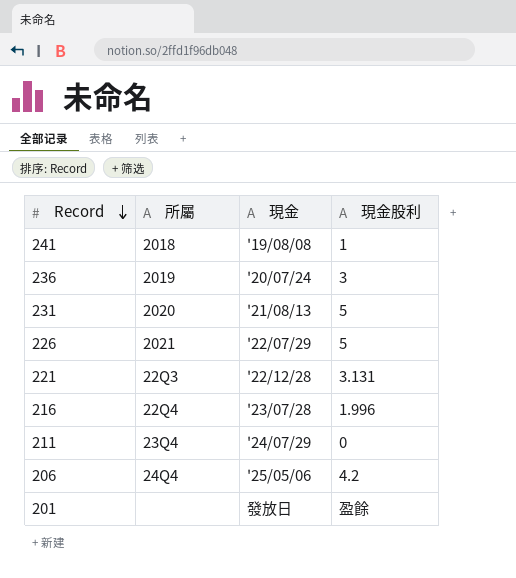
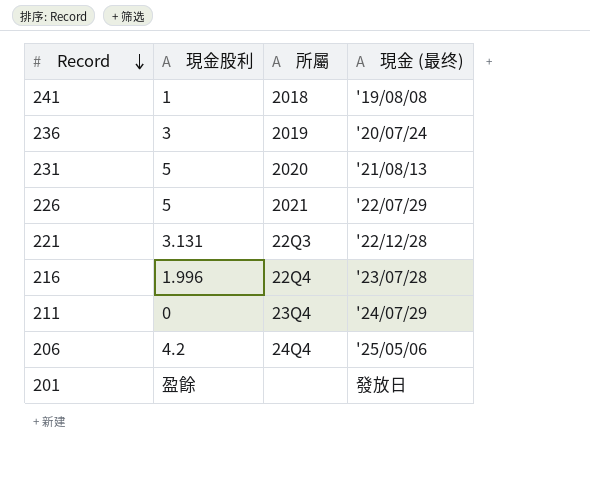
column 現金股利 | position: 4 -> 2
column name: 現金 -> 現金 (最终)

